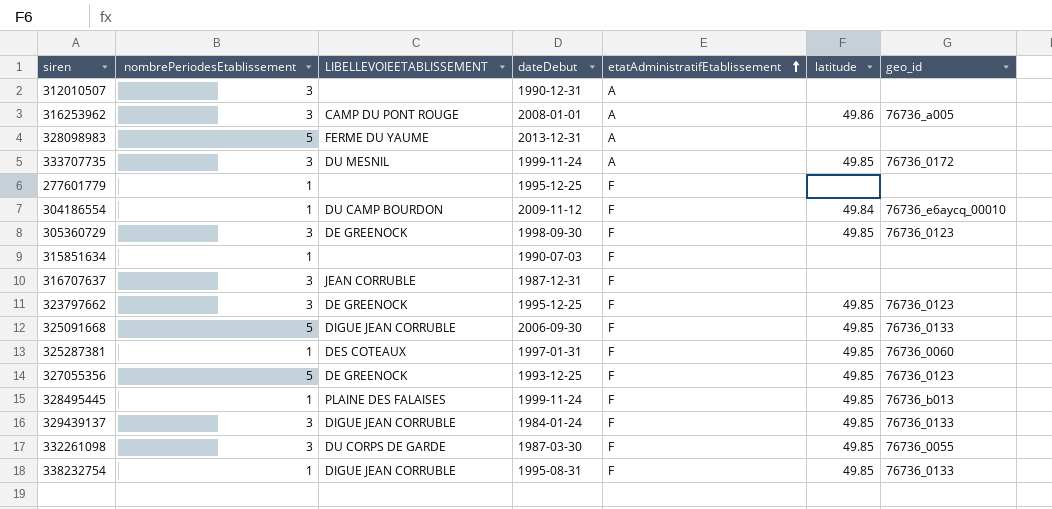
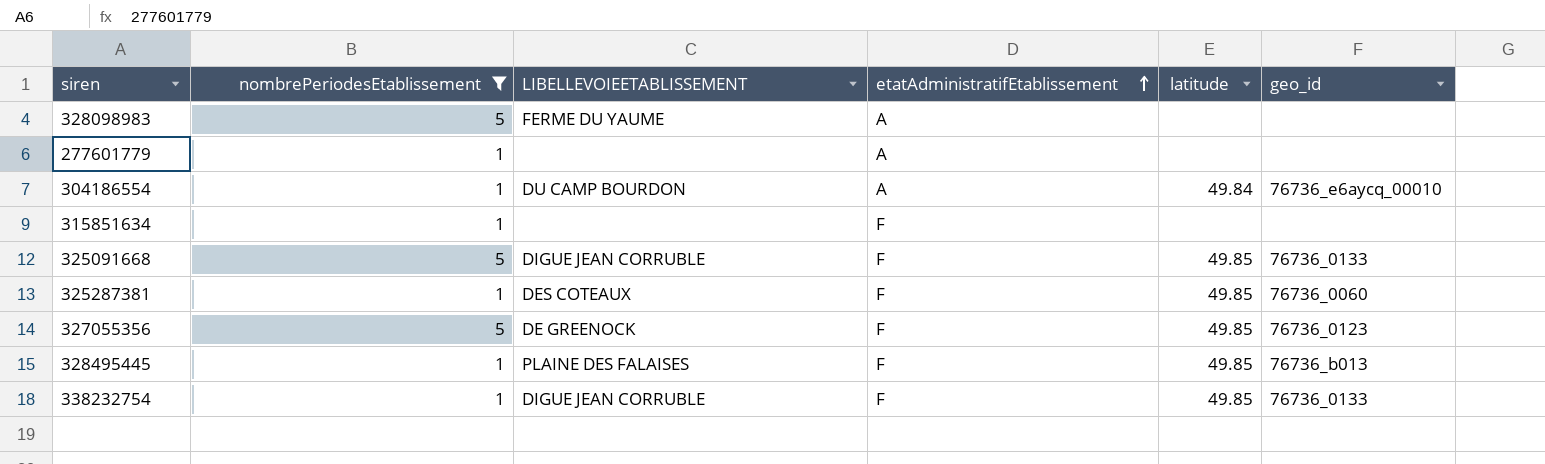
filter: none -> nombrePeriodesEtablissement != 3
column dateDebut | position: 4 -> none
277601779 | etatAdministratifEtablissement: F -> A
304186554 | etatAdministratifEtablissement: F -> A

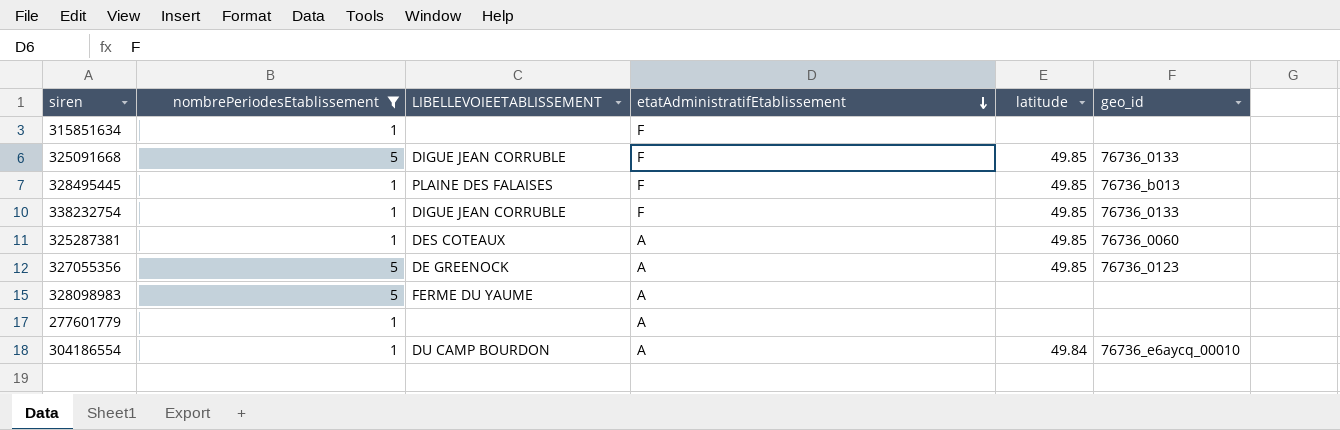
row order: etatAdministratifEtablissement ascending -> etatAdministratifEtablissement descending
325287381 | etatAdministratifEtablissement: F -> A
327055356 | etatAdministratifEtablissement: F -> A

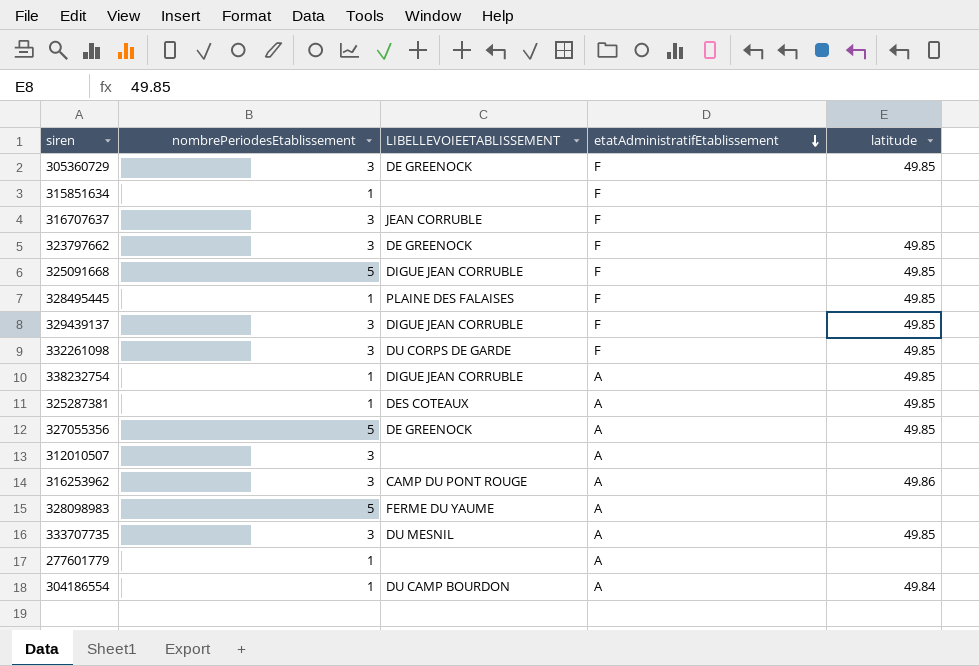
filter: nombrePeriodesEtablissement != 3 -> none
column geo_id | position: 6 -> none
338232754 | etatAdministratifEtablissement: F -> A

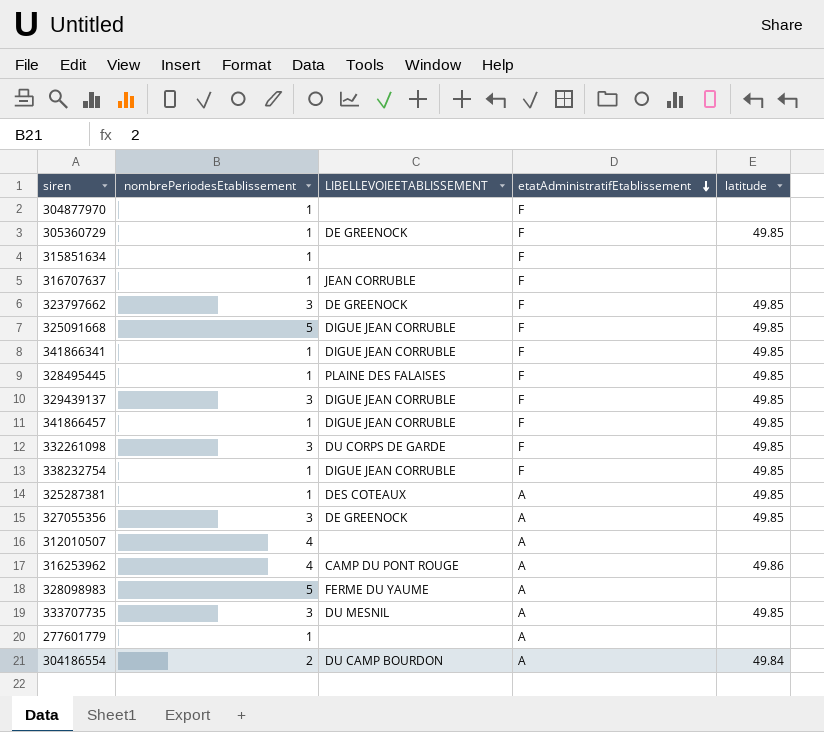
row 304877970: none -> 1 | none | F | none
305360729 | nombrePeriodesEtablissement: 3 -> 1
316707637 | nombrePeriodesEtablissement: 3 -> 1
row 341866341: none -> 1 | DIGUE JEAN CORRUBLE | F | 49.85
row 341866457: none -> 1 | DIGUE JEAN CORRUBLE | F | 49.85
338232754 | etatAdministratifEtablissement: A -> F
327055356 | nombrePeriodesEtablissement: 5 -> 3
312010507 | nombrePeriodesEtablissement: 3 -> 4
316253962 | nombrePeriodesEtablissement: 3 -> 4
304186554 | nombrePeriodesEtablissement: 1 -> 2

